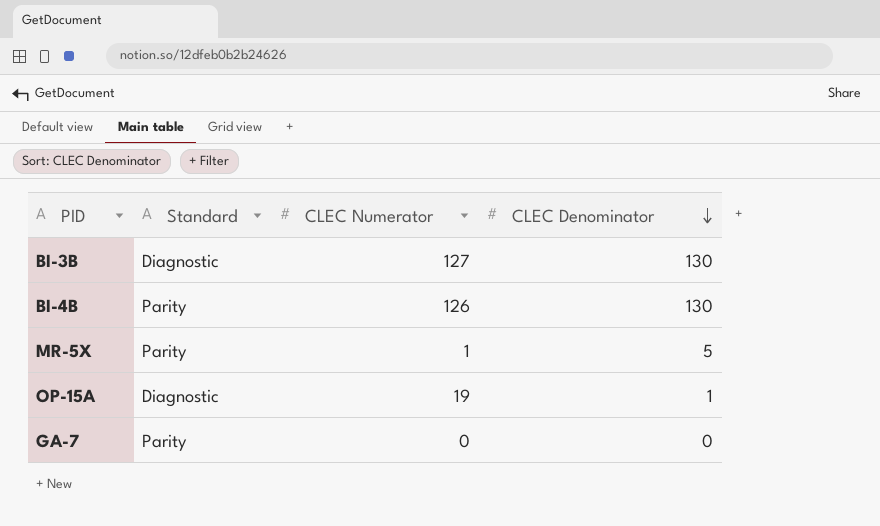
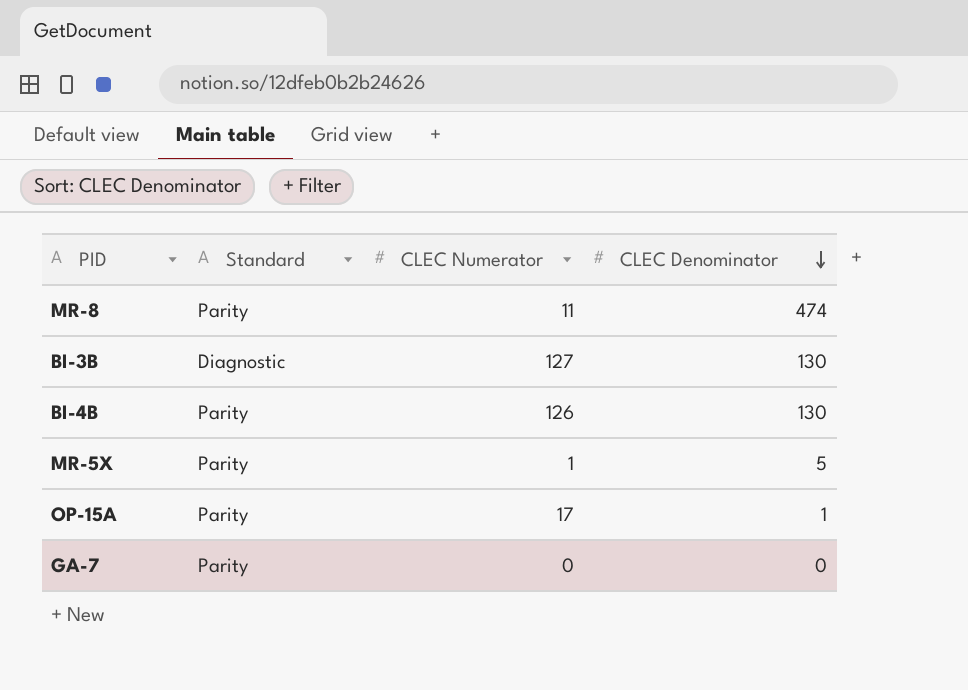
row MR-8: none -> Parity | 11 | 474
OP-15A | Standard: Diagnostic -> Parity
OP-15A | CLEC Numerator: 19 -> 17

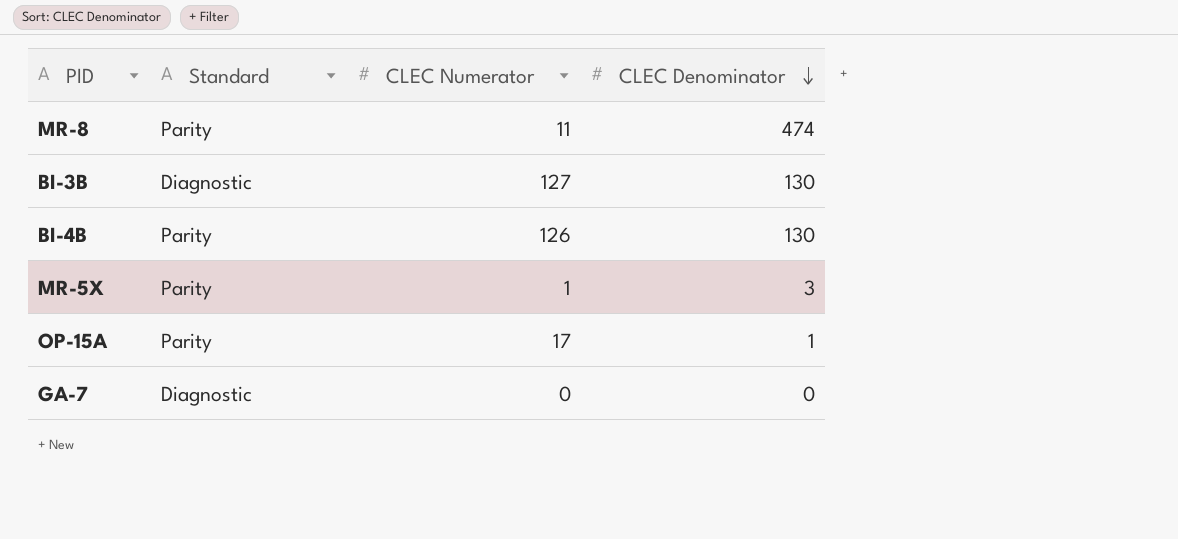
MR-5X | CLEC Denominator: 5 -> 3
GA-7 | Standard: Parity -> Diagnostic

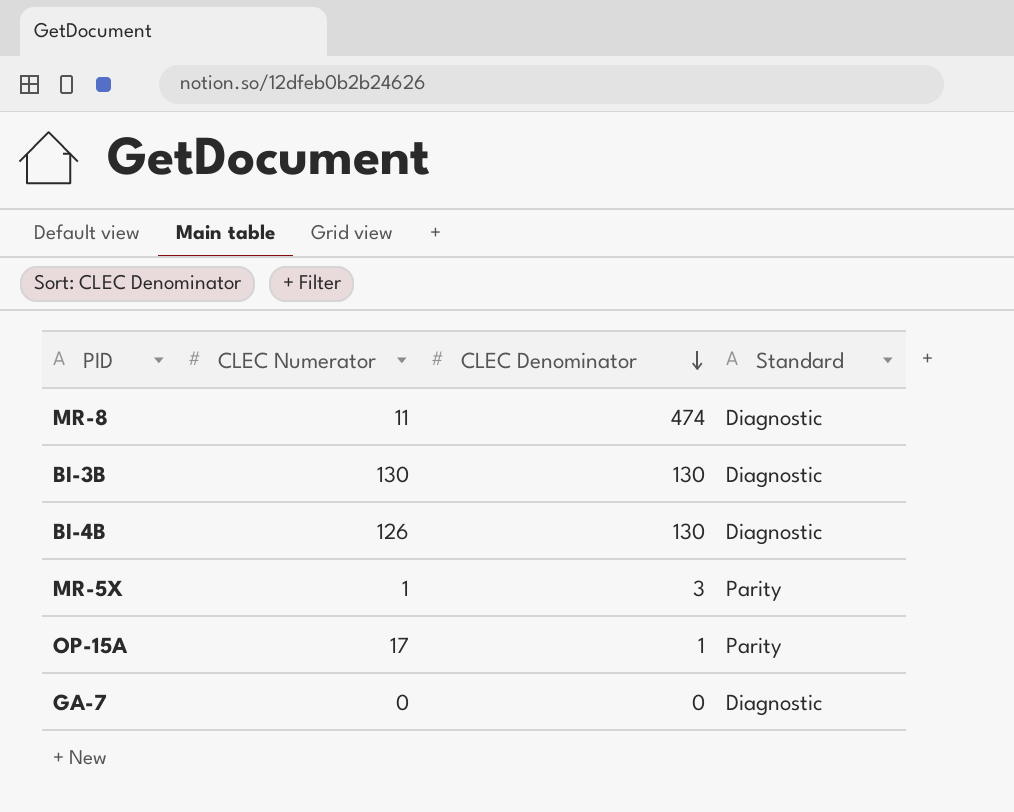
column Standard | position: 2 -> 4
MR-8 | Standard: Parity -> Diagnostic
BI-3B | CLEC Numerator: 127 -> 130
BI-4B | Standard: Parity -> Diagnostic

